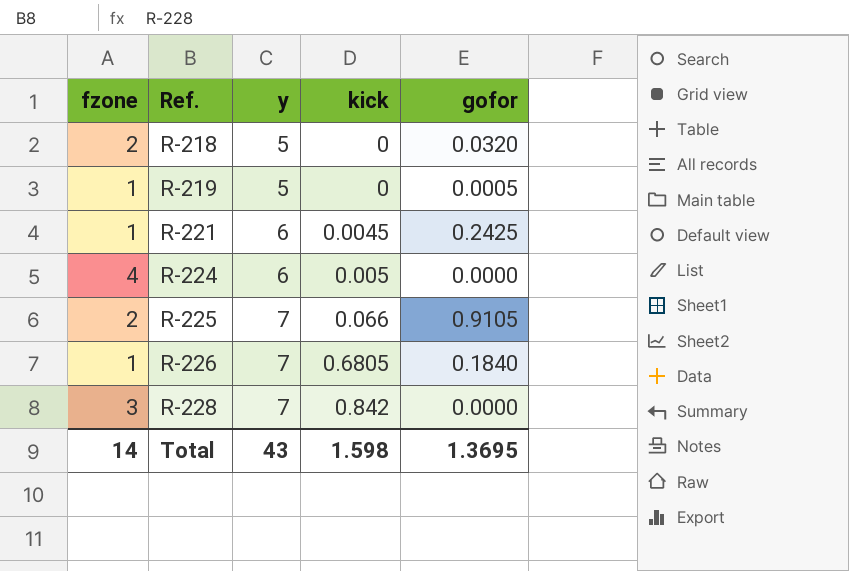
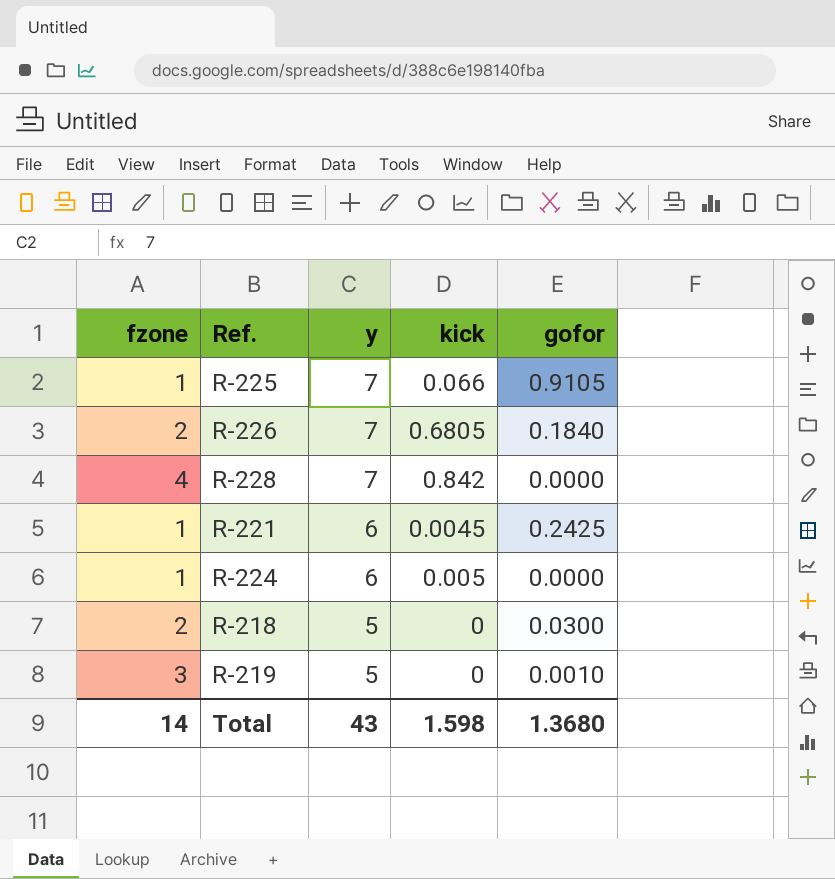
row order: Ref. ascending -> y descending
R-225 | fzone: 2 -> 1
R-226 | fzone: 1 -> 2
R-228 | fzone: 3 -> 4
R-224 | fzone: 4 -> 1
R-218 | gofor: 0.0320 -> 0.0300
R-219 | fzone: 1 -> 3
R-219 | gofor: 0.0005 -> 0.0010
Total | gofor: 1.3695 -> 1.3680

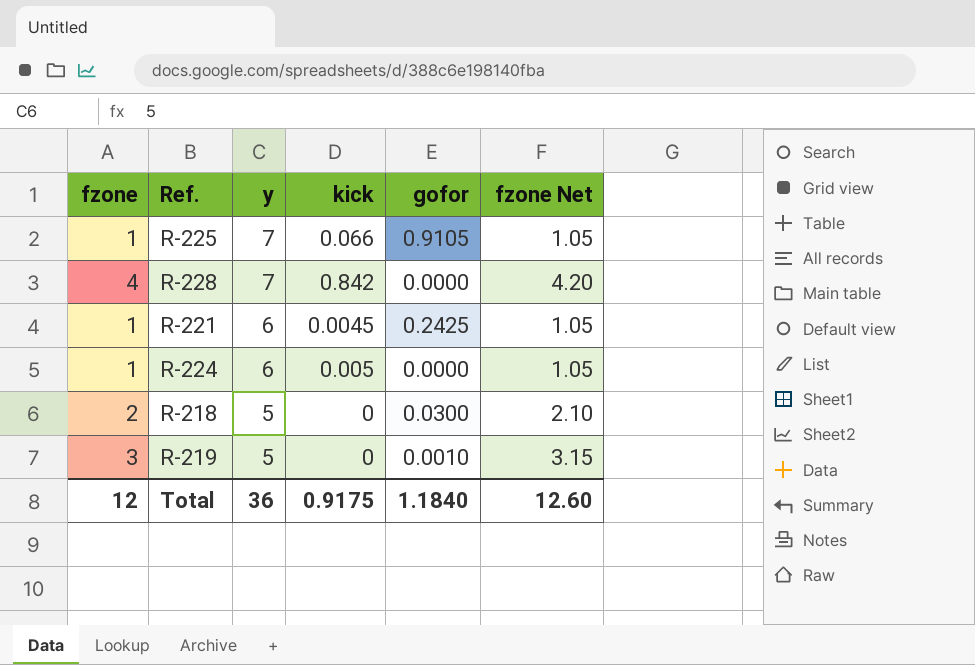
column fzone Net | formula: none -> [fzone] * 1.05
row R-226: 2 | 7 | 0.6805 | 0.1840 -> none
Total | fzone: 14 -> 12
Total | y: 43 -> 36
Total | kick: 1.598 -> 0.9175
Total | gofor: 1.3680 -> 1.1840

